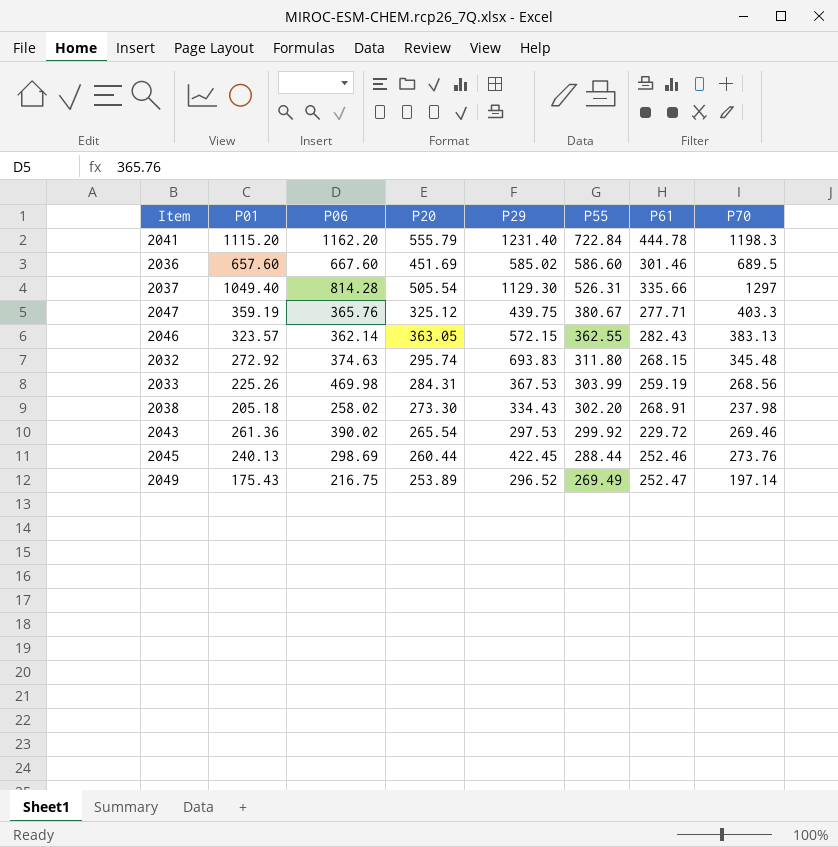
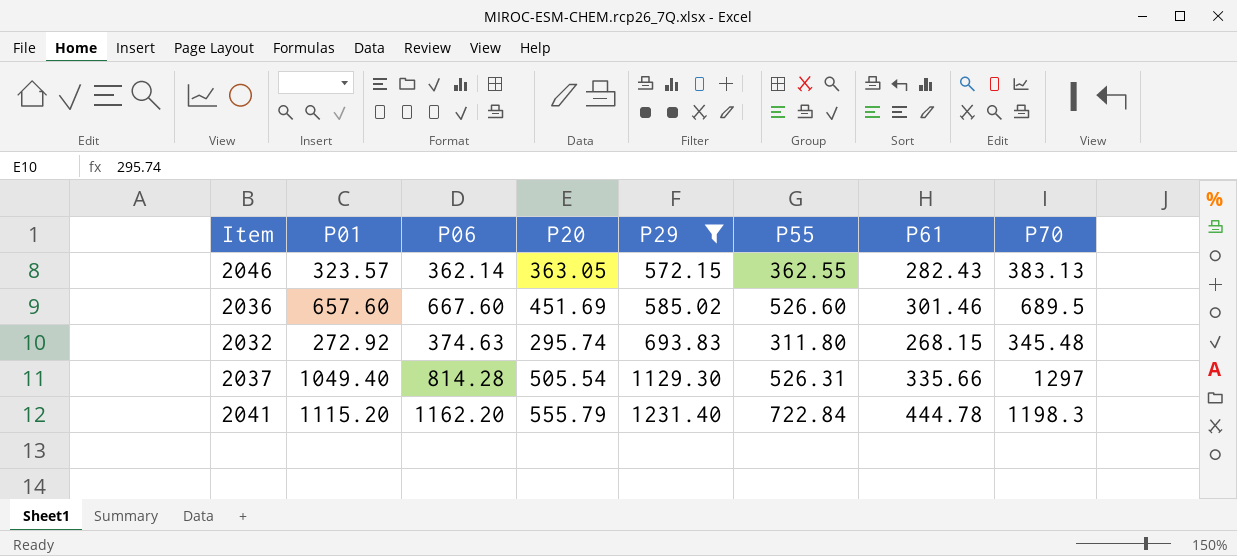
filter: none -> P29 >= 572.15
row order: P55 descending -> P29 ascending
2036 | P55: 586.60 -> 526.60

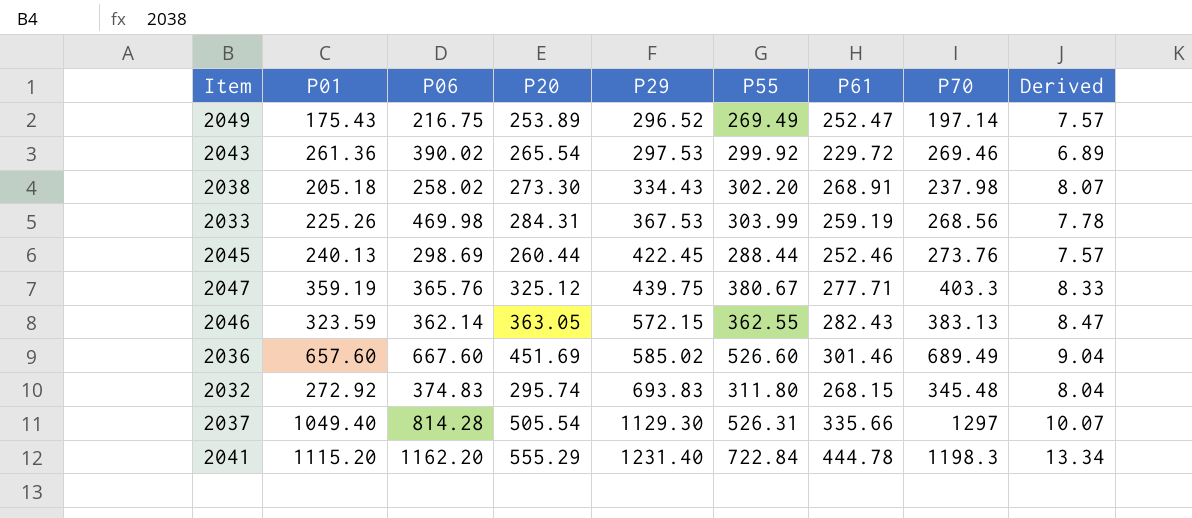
filter: P29 >= 572.15 -> none
column Derived | formula: none -> [P61] * 0.03
2046 | P01: 323.57 -> 323.59
2036 | P70: 689.5 -> 689.49
2032 | P06: 374.63 -> 374.83
2041 | P20: 555.79 -> 555.29

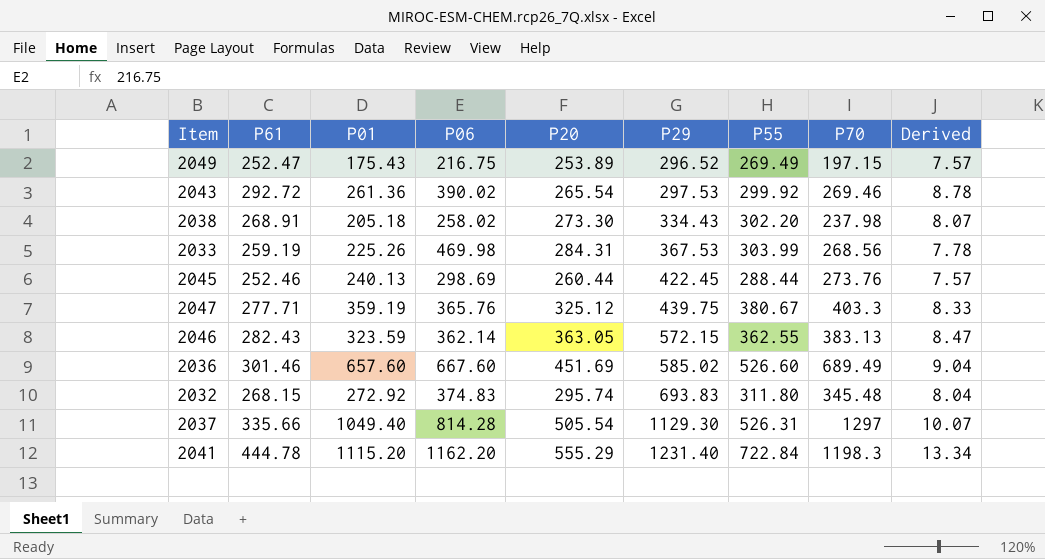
column P61 | position: 7 -> 2
2049 | P70: 197.14 -> 197.15
2043 | P61: 229.72 -> 292.72
2043 | Derived: 6.89 -> 8.78

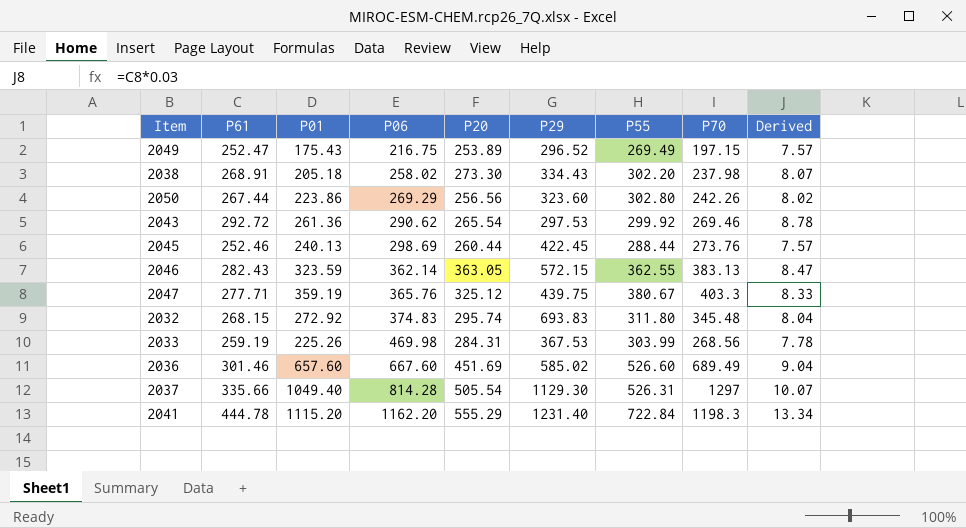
row order: P29 ascending -> P06 ascending
row 2050: none -> 267.44 | 223.86 | 269.29 | 256.56 | 323.60 | 302.80 | 242.26 | 8.02
2043 | P06: 390.02 -> 290.62

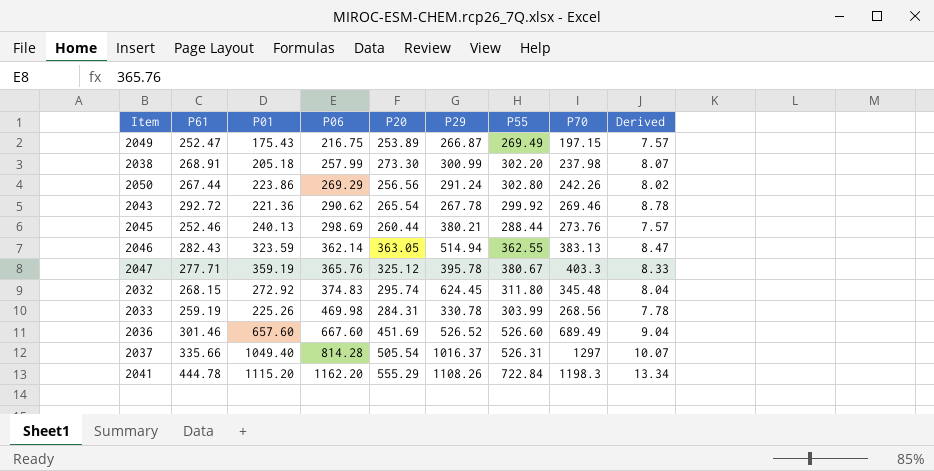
2049 | P29: 296.52 -> 266.87
2038 | P06: 258.02 -> 257.99
2038 | P29: 334.43 -> 300.99
2050 | P29: 323.60 -> 291.24
2043 | P01: 261.36 -> 221.36
2043 | P29: 297.53 -> 267.78
2045 | P29: 422.45 -> 380.21
2046 | P29: 572.15 -> 514.94
2047 | P29: 439.75 -> 395.78
2032 | P29: 693.83 -> 624.45
2033 | P29: 367.53 -> 330.78
2036 | P29: 585.02 -> 526.52
2037 | P29: 1129.30 -> 1016.37
2041 | P29: 1231.40 -> 1108.26

